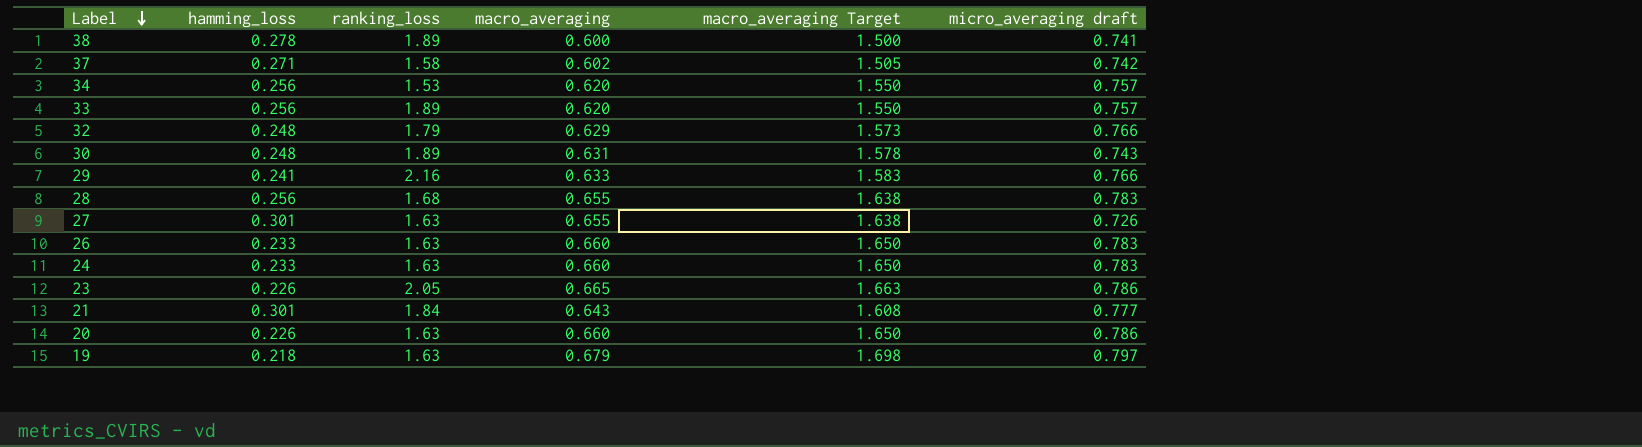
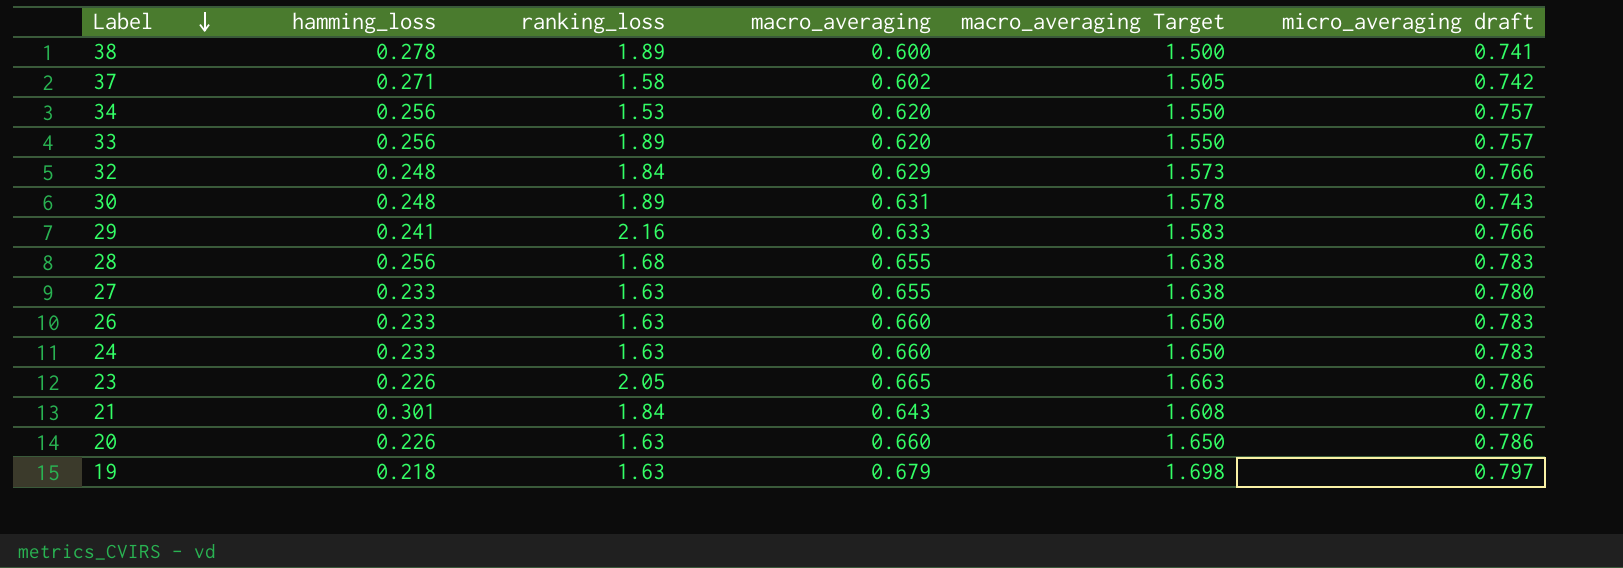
32 | ranking_loss: 1.79 -> 1.84
27 | hamming_loss: 0.301 -> 0.233
27 | micro_averaging draft: 0.726 -> 0.780

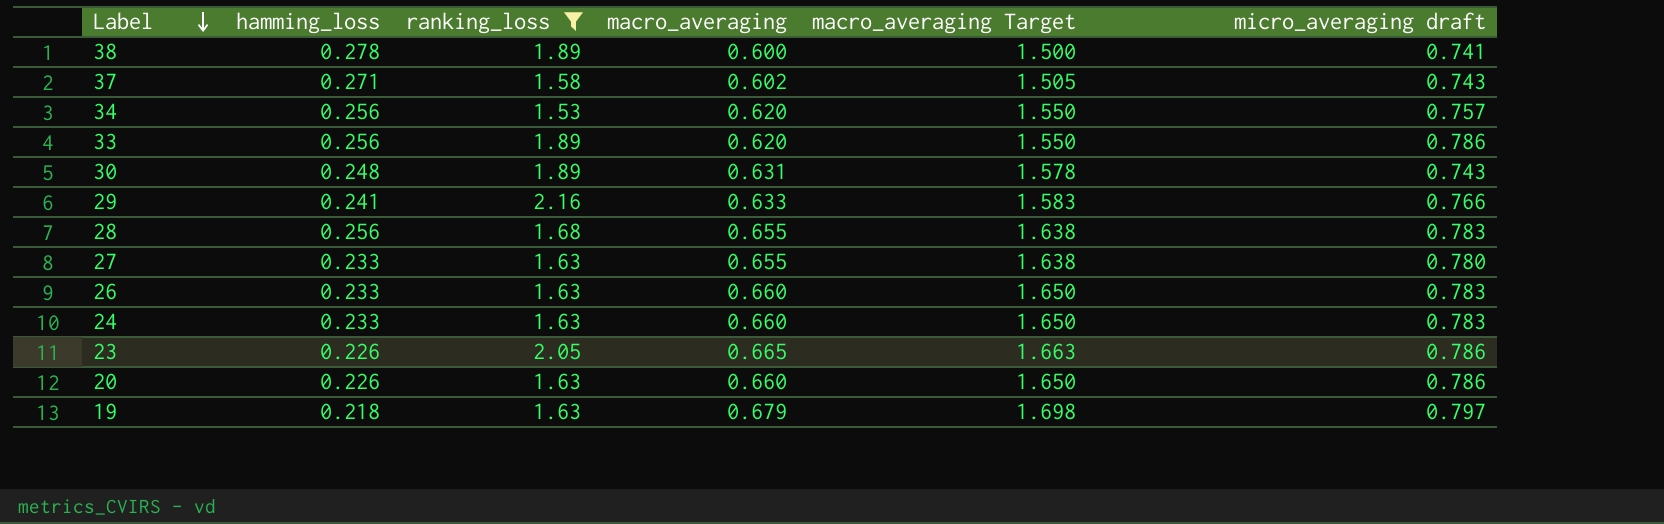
filter: none -> ranking_loss != 1.84
37 | micro_averaging draft: 0.742 -> 0.743
33 | micro_averaging draft: 0.757 -> 0.786

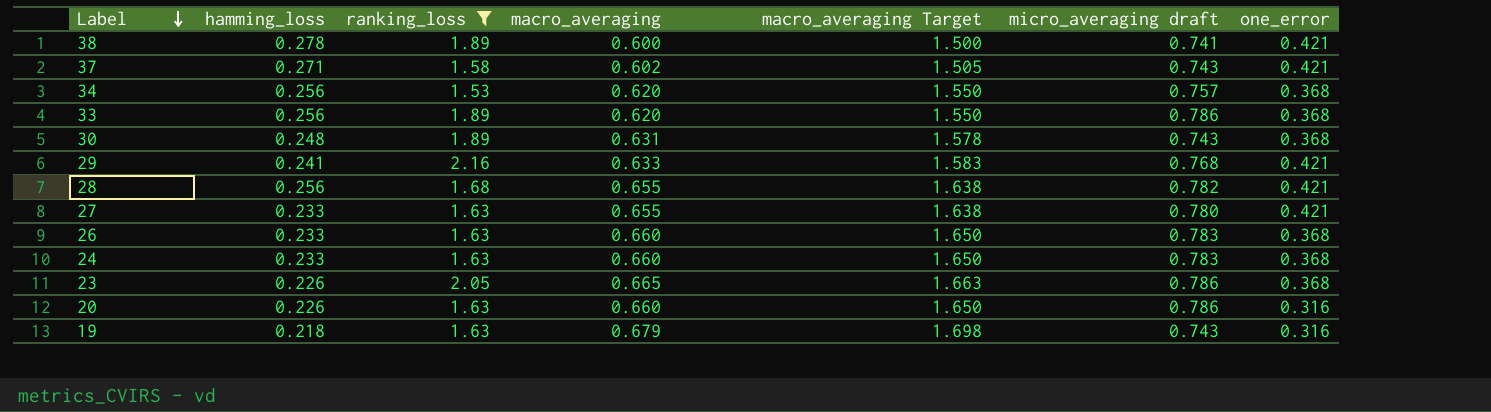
column one_error | position: none -> 7
29 | micro_averaging draft: 0.766 -> 0.768
28 | micro_averaging draft: 0.783 -> 0.782
19 | micro_averaging draft: 0.797 -> 0.743

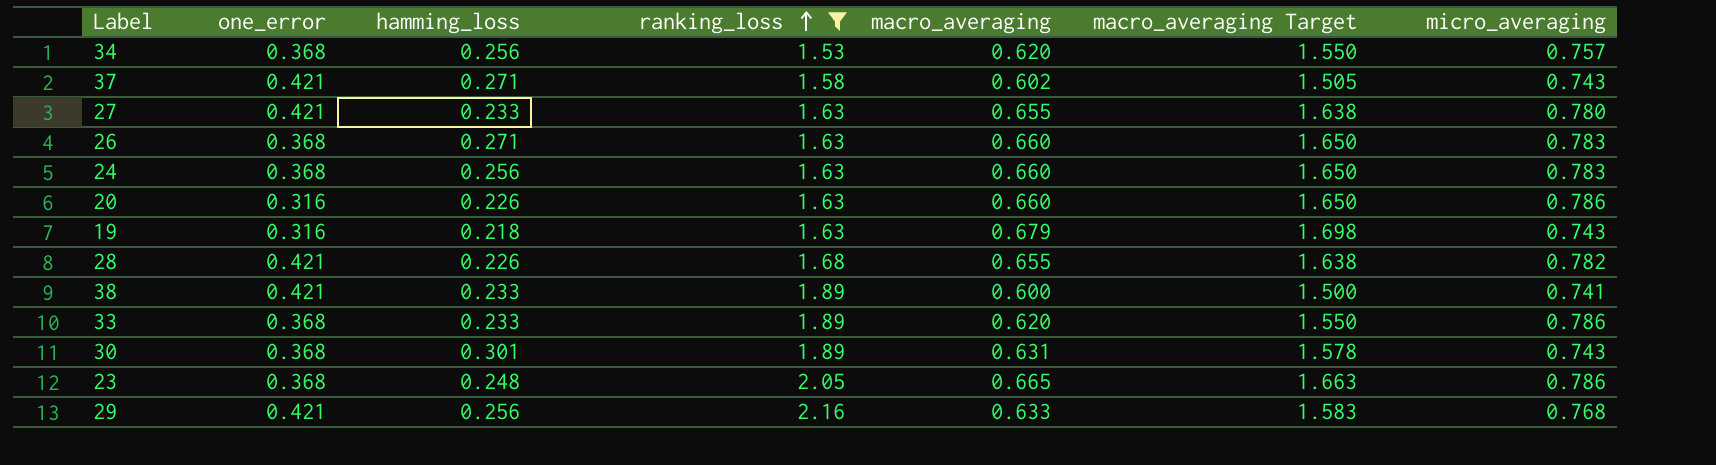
row order: Label descending -> ranking_loss ascending
column one_error | position: 7 -> 2
column name: micro_averaging draft -> micro_averaging
26 | hamming_loss: 0.233 -> 0.271
24 | hamming_loss: 0.233 -> 0.256
28 | hamming_loss: 0.256 -> 0.226
38 | hamming_loss: 0.278 -> 0.233
33 | hamming_loss: 0.256 -> 0.233
30 | hamming_loss: 0.248 -> 0.301
23 | hamming_loss: 0.226 -> 0.248
29 | hamming_loss: 0.241 -> 0.256

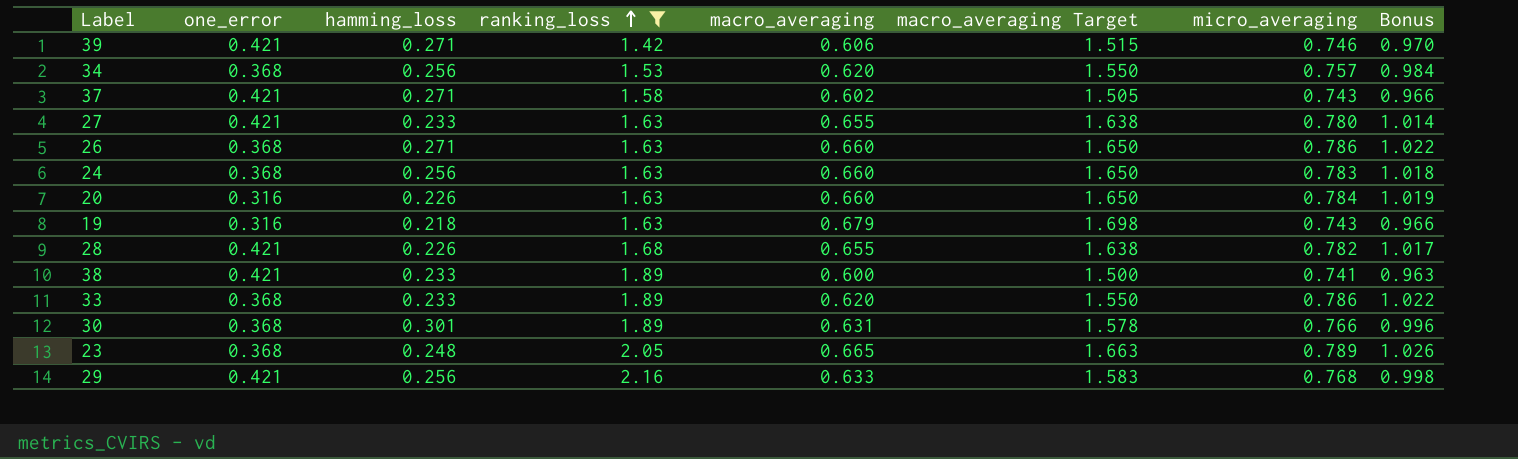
column Bonus | formula: none -> [micro_averaging] * 1.3
row 39: none -> 0.421 | 0.271 | 1.42 | 0.606 | 1.515 | 0.746 | 0.970
26 | micro_averaging: 0.783 -> 0.786
20 | micro_averaging: 0.786 -> 0.784
30 | micro_averaging: 0.743 -> 0.766
23 | micro_averaging: 0.786 -> 0.789

